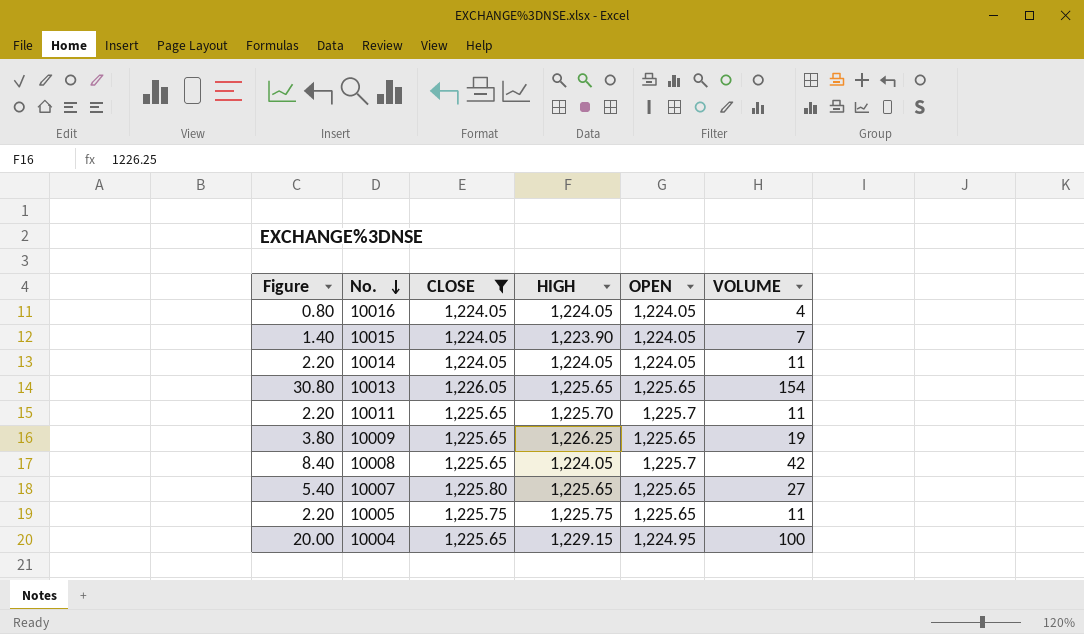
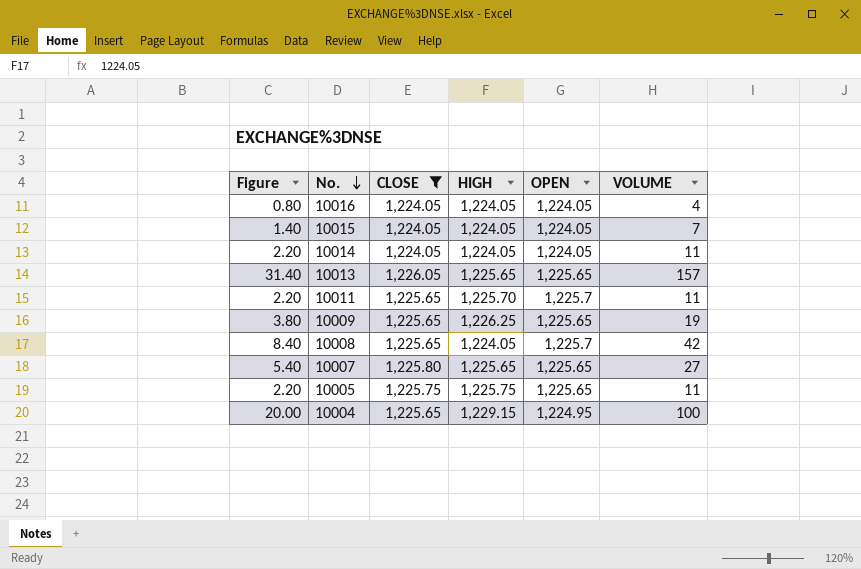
10015 | HIGH: 1,223.90 -> 1,224.05
10013 | Figure: 30.80 -> 31.40
10013 | VOLUME: 154 -> 157

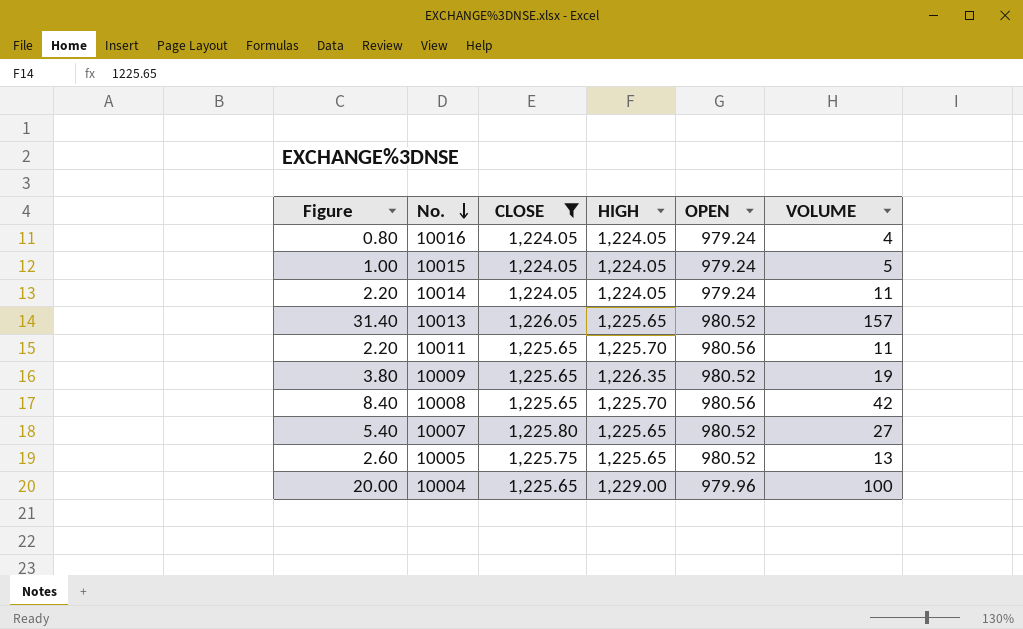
10016 | OPEN: 1,224.05 -> 979.24
10015 | Figure: 1.40 -> 1.00
10015 | OPEN: 1,224.05 -> 979.24
10015 | VOLUME: 7 -> 5
10014 | OPEN: 1,224.05 -> 979.24
10013 | OPEN: 1,225.65 -> 980.52
10011 | OPEN: 1,225.7 -> 980.56
10009 | HIGH: 1,226.25 -> 1,226.35
10009 | OPEN: 1,225.65 -> 980.52
10008 | HIGH: 1,224.05 -> 1,225.70
10008 | OPEN: 1,225.7 -> 980.56
10007 | OPEN: 1,225.65 -> 980.52
10005 | Figure: 2.20 -> 2.60
10005 | HIGH: 1,225.75 -> 1,225.65
10005 | OPEN: 1,225.65 -> 980.52
10005 | VOLUME: 11 -> 13
10004 | HIGH: 1,229.15 -> 1,229.00
10004 | OPEN: 1,224.95 -> 979.96

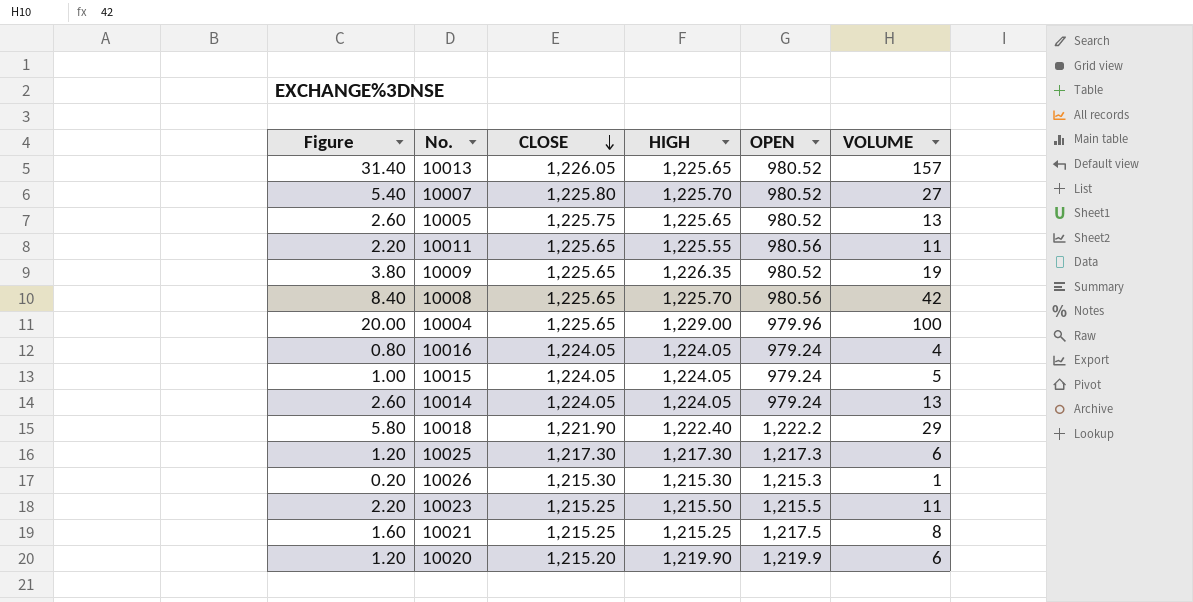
filter: CLOSE >= 1,224.05 -> none
row order: No. descending -> CLOSE descending
10007 | HIGH: 1,225.65 -> 1,225.70
10011 | HIGH: 1,225.70 -> 1,225.55
10014 | Figure: 2.20 -> 2.60
10014 | VOLUME: 11 -> 13

